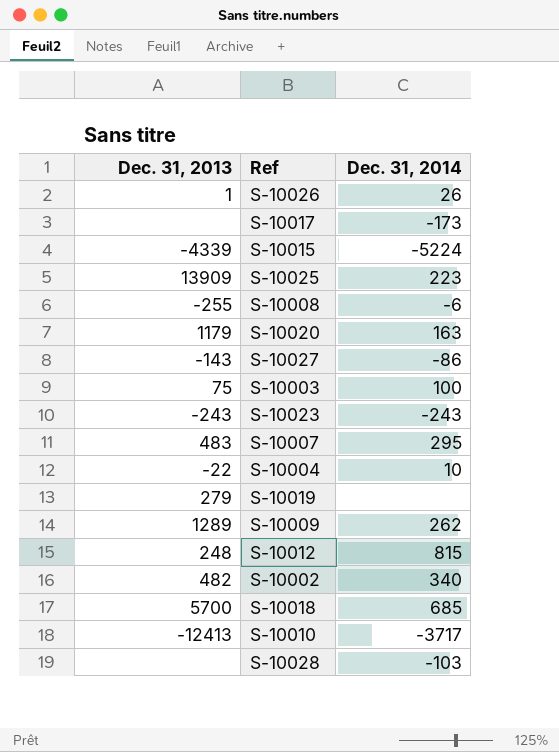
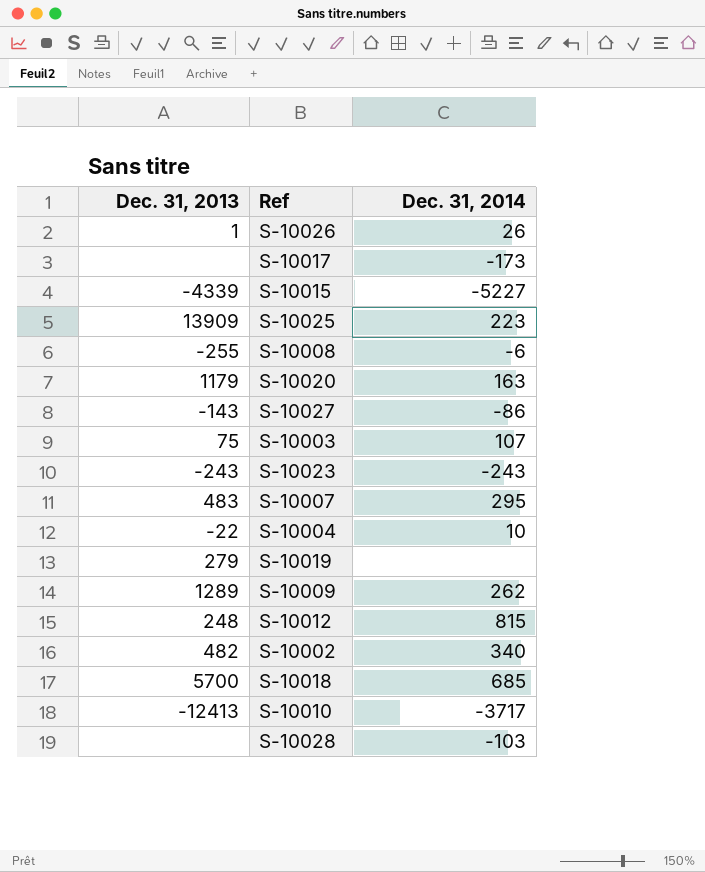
S-10015 | Dec. 31, 2014: -5224 -> -5227
S-10003 | Dec. 31, 2014: 100 -> 107

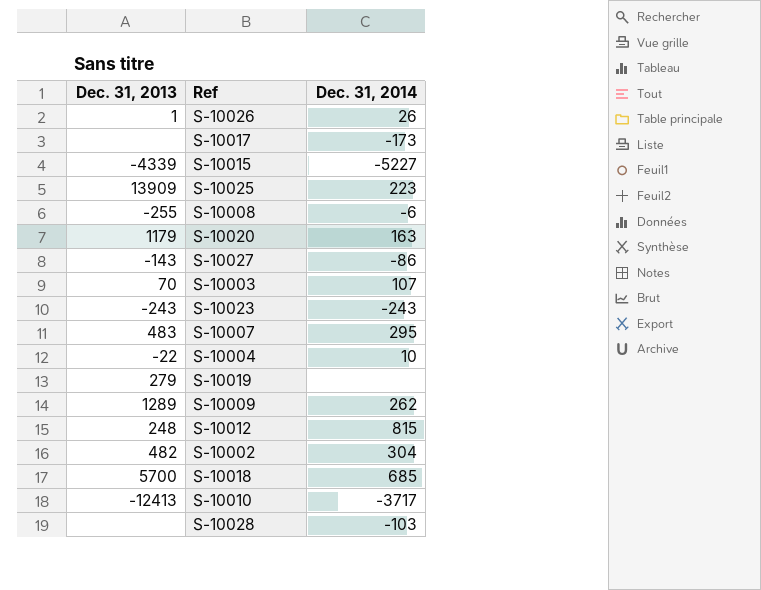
S-10003 | Dec. 31, 2013: 75 -> 70
S-10002 | Dec. 31, 2014: 340 -> 304

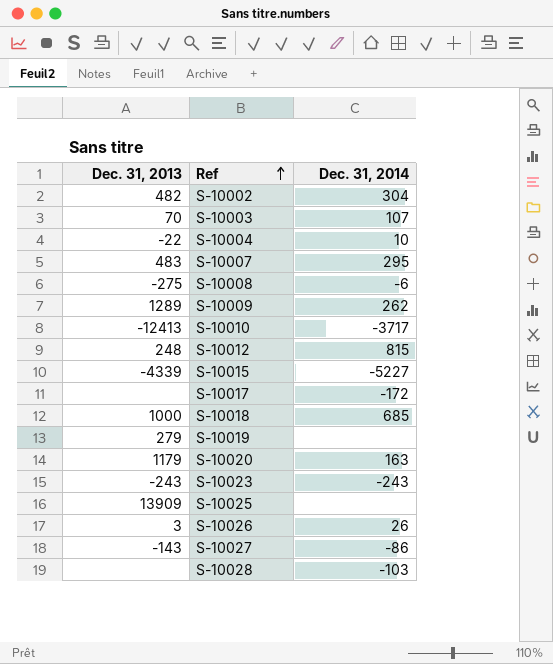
row order: none -> Ref ascending
S-10008 | Dec. 31, 2013: -255 -> -275
S-10017 | Dec. 31, 2014: -173 -> -172
S-10018 | Dec. 31, 2013: 5700 -> 1000
S-10025 | Dec. 31, 2014: 223 -> none
S-10026 | Dec. 31, 2013: 1 -> 3

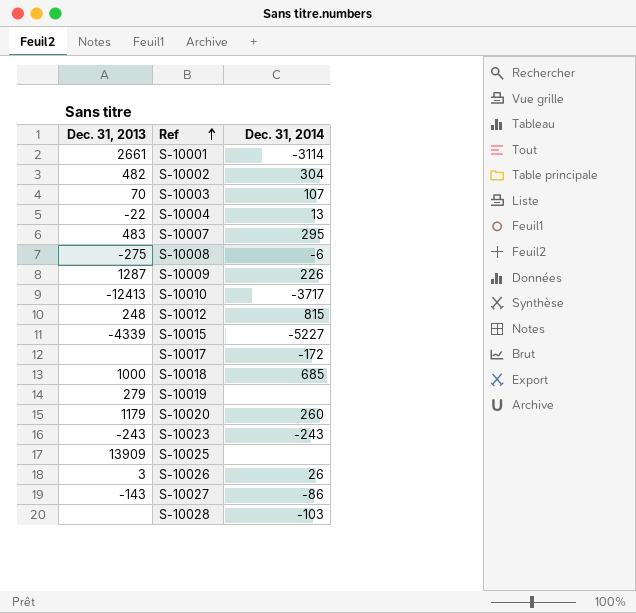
row S-10001: none -> 2661 | -3114
S-10004 | Dec. 31, 2014: 10 -> 13
S-10009 | Dec. 31, 2013: 1289 -> 1287
S-10009 | Dec. 31, 2014: 262 -> 226
S-10020 | Dec. 31, 2014: 163 -> 260

